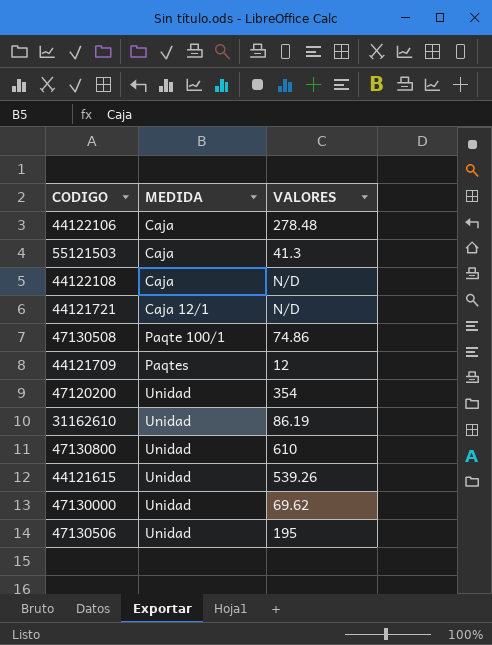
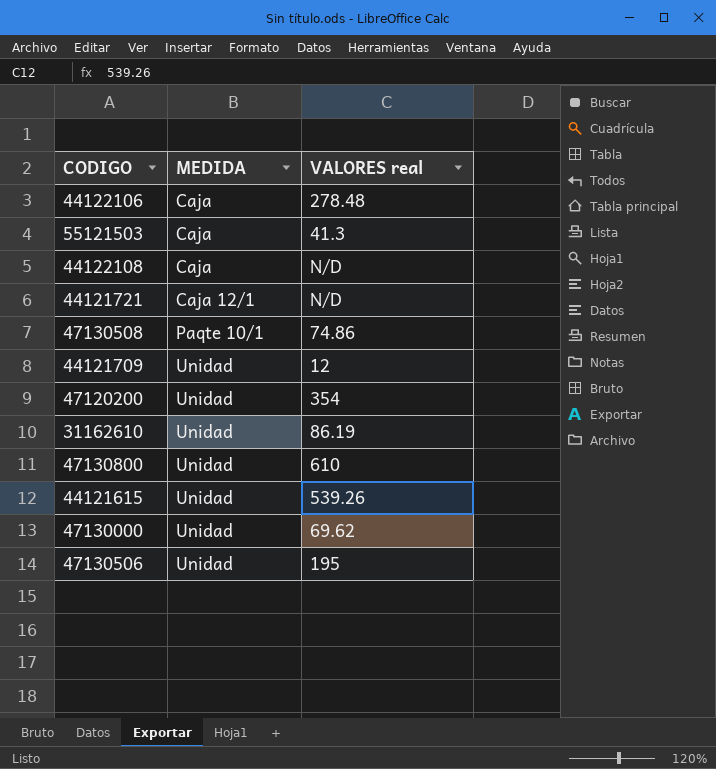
column name: VALORES -> VALORES real
47130508 | MEDIDA: Paqte 100/1 -> Paqte 10/1
44121709 | MEDIDA: Paqtes -> Unidad

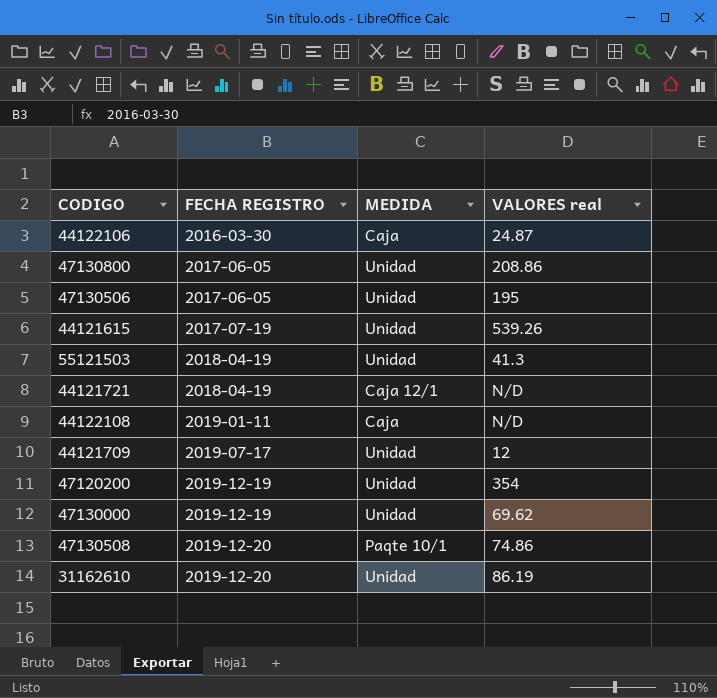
row order: MEDIDA ascending -> FECHA REGISTRO ascending
column FECHA REGISTRO | position: none -> 2
44122106 | VALORES real: 278.48 -> 24.87
47130800 | VALORES real: 610 -> 208.86
55121503 | MEDIDA: Caja -> Unidad

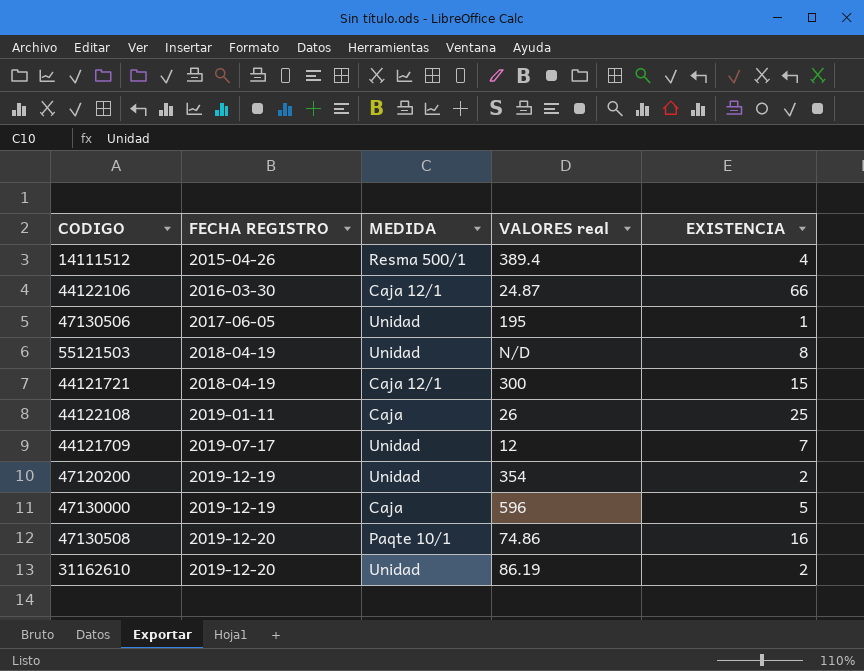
column EXISTENCIA | position: none -> 5
row 47130800: 2017-06-05 | Unidad | 208.86 -> none
row 44121615: 2017-07-19 | Unidad | 539.26 -> none
row 14111512: none -> 2015-04-26 | Resma 500/1 | 389.4 | 4
44122106 | MEDIDA: Caja -> Caja 12/1
55121503 | VALORES real: 41.3 -> N/D
44121721 | VALORES real: N/D -> 300
44122108 | VALORES real: N/D -> 26
47130000 | MEDIDA: Unidad -> Caja
47130000 | VALORES real: 69.62 -> 596

